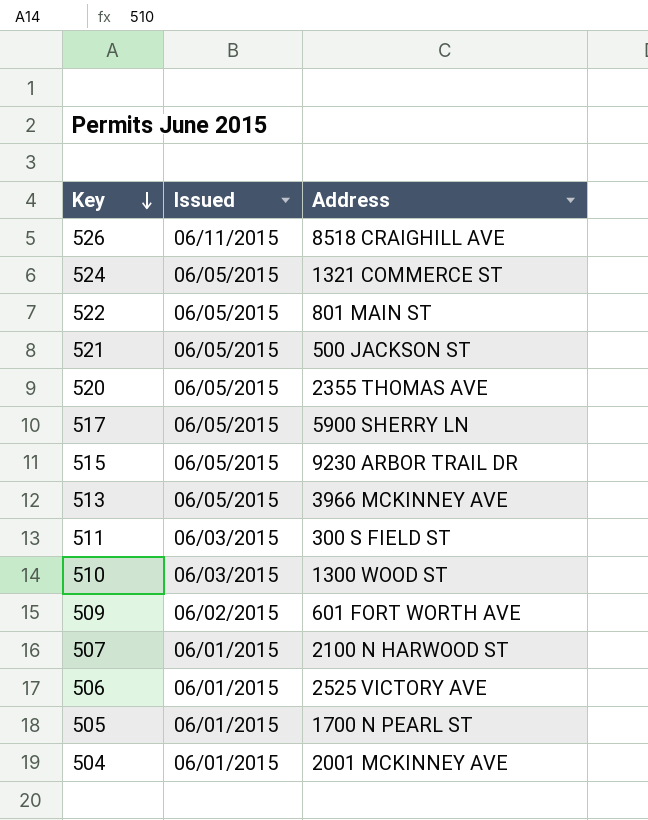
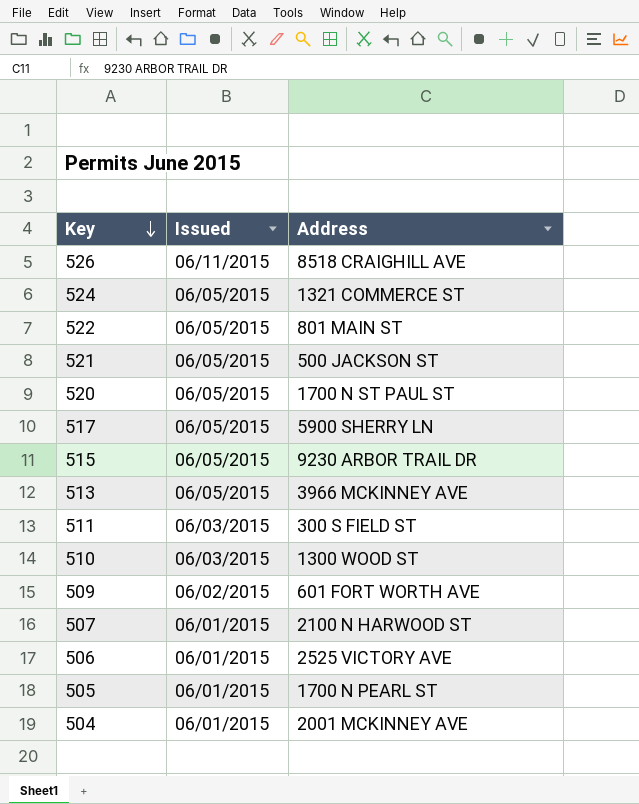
520 | Address: 2355 THOMAS AVE -> 1700 N ST PAUL ST

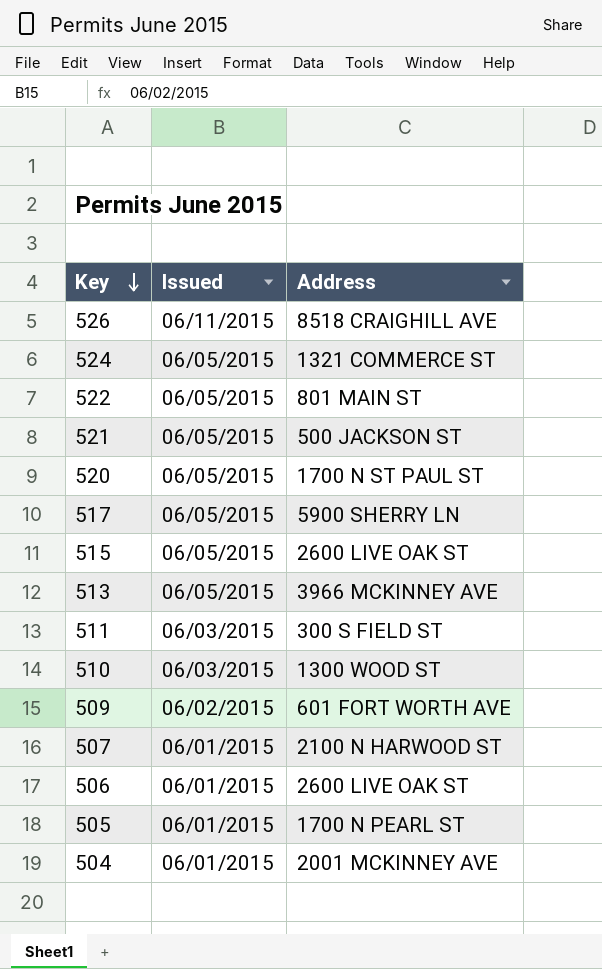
515 | Address: 9230 ARBOR TRAIL DR -> 2600 LIVE OAK ST
506 | Address: 2525 VICTORY AVE -> 2600 LIVE OAK ST

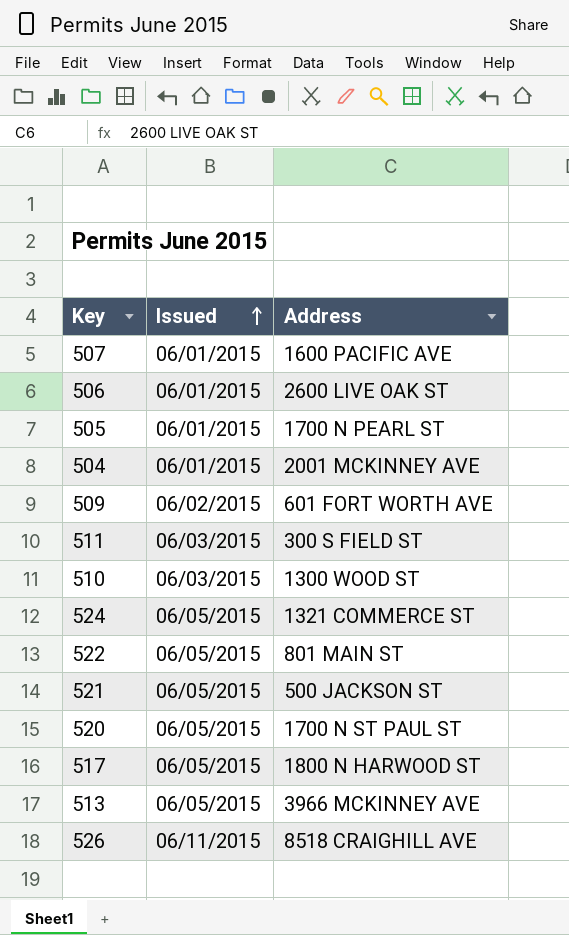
row order: Key descending -> Issued ascending
row 515: 06/05/2015 | 2600 LIVE OAK ST -> none
507 | Address: 2100 N HARWOOD ST -> 1600 PACIFIC AVE
517 | Address: 5900 SHERRY LN -> 1800 N HARWOOD ST

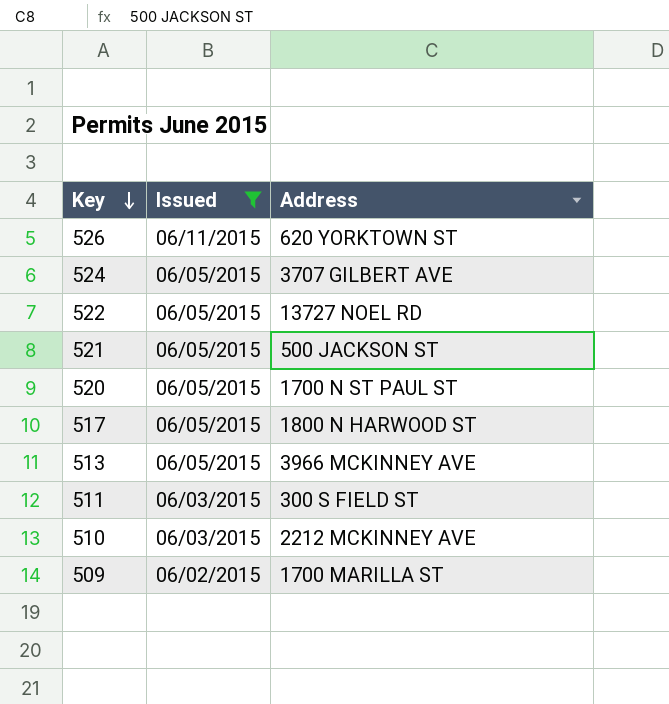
filter: none -> Issued != 06/01/2015
row order: Issued ascending -> Key descending
526 | Address: 8518 CRAIGHILL AVE -> 620 YORKTOWN ST
524 | Address: 1321 COMMERCE ST -> 3707 GILBERT AVE
522 | Address: 801 MAIN ST -> 13727 NOEL RD
510 | Address: 1300 WOOD ST -> 2212 MCKINNEY AVE
509 | Address: 601 FORT WORTH AVE -> 1700 MARILLA ST

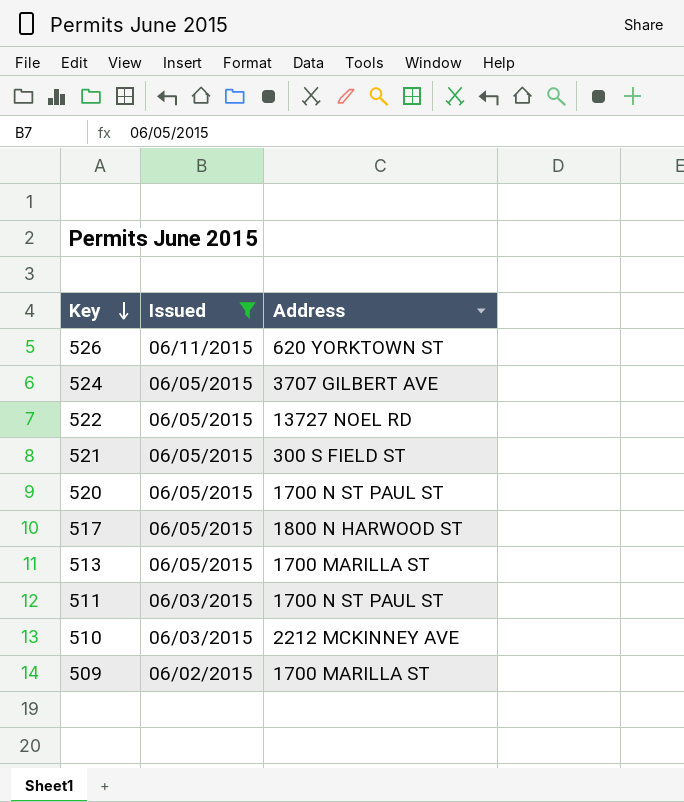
521 | Address: 500 JACKSON ST -> 300 S FIELD ST
513 | Address: 3966 MCKINNEY AVE -> 1700 MARILLA ST
511 | Address: 300 S FIELD ST -> 1700 N ST PAUL ST

